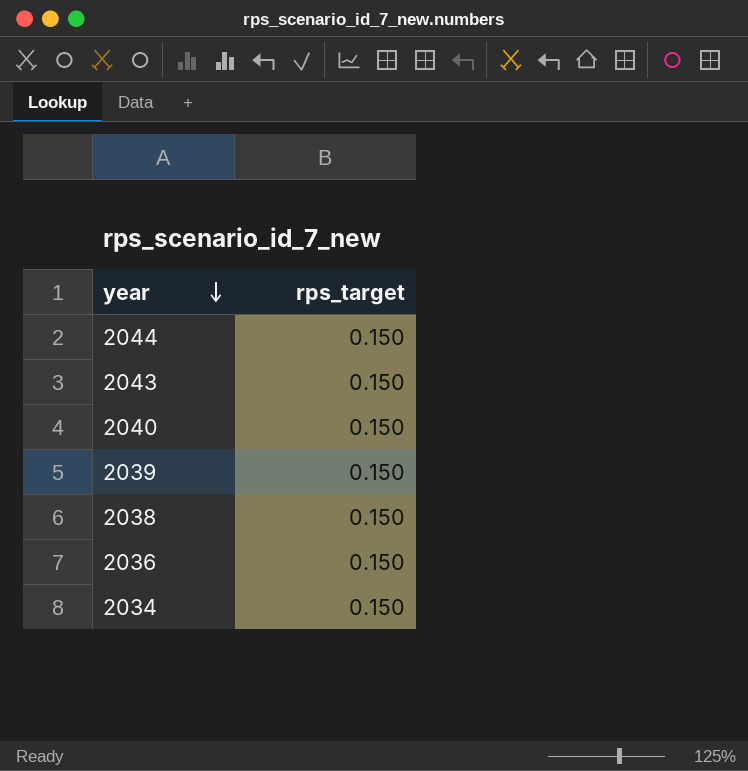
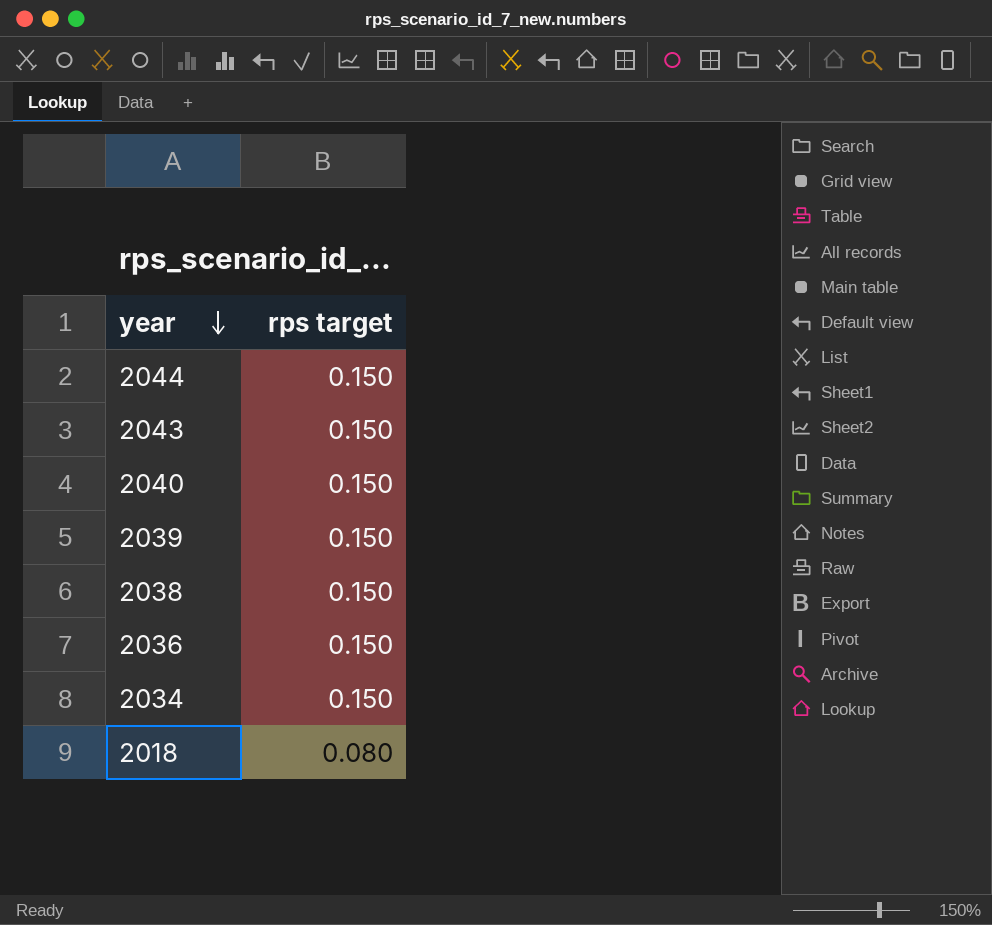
column name: rps_target -> rps target
row 2018: none -> 0.080

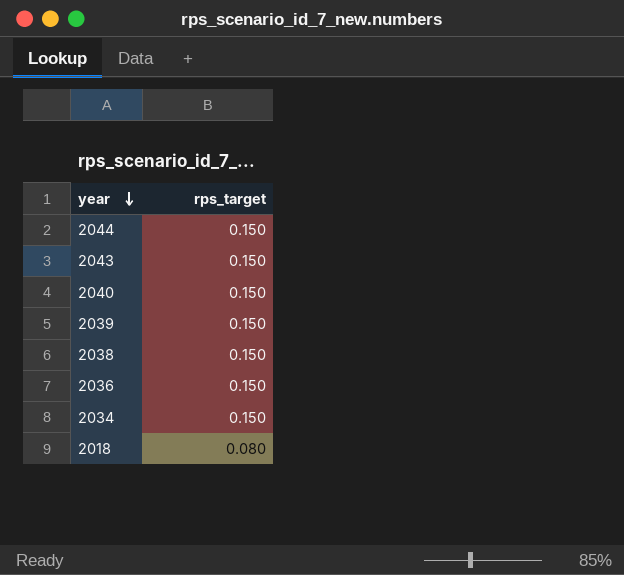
column name: rps target -> rps_target

